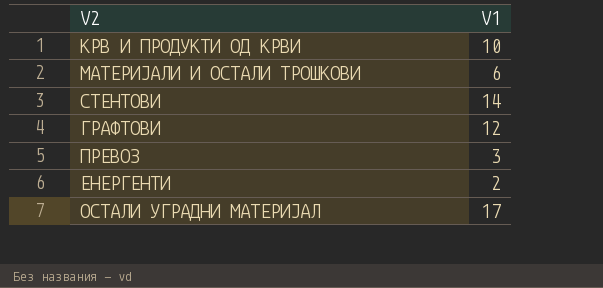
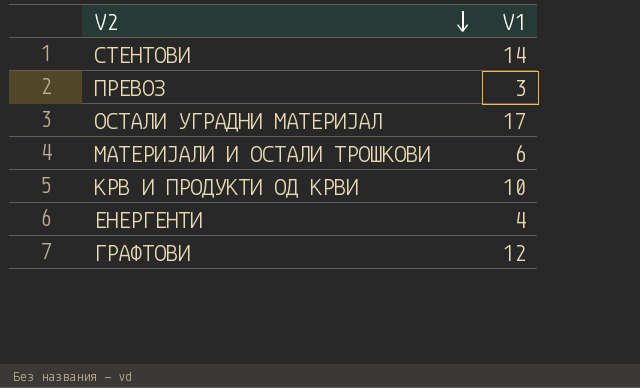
row order: none -> V2 descending
ЕНЕРГЕНТИ | V1: 2 -> 4

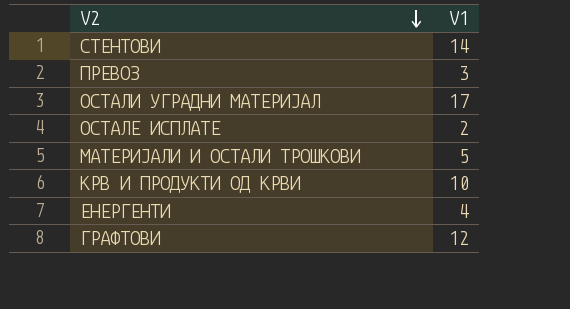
row ОСТАЛЕ ИСПЛАТЕ: none -> 2
МАТЕРИЈАЛИ И ОСТАЛИ ТРОШКОВИ | V1: 6 -> 5

